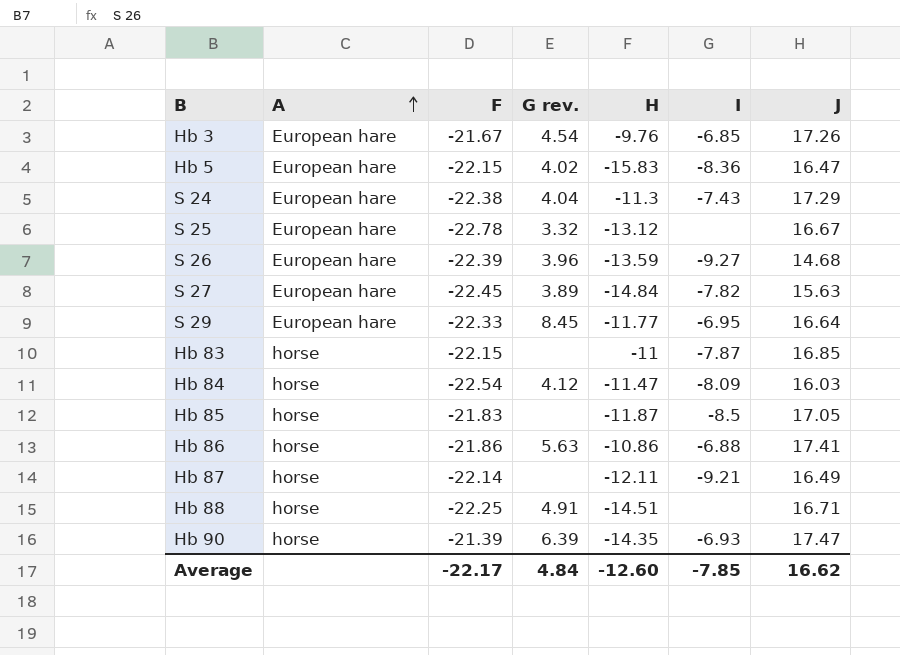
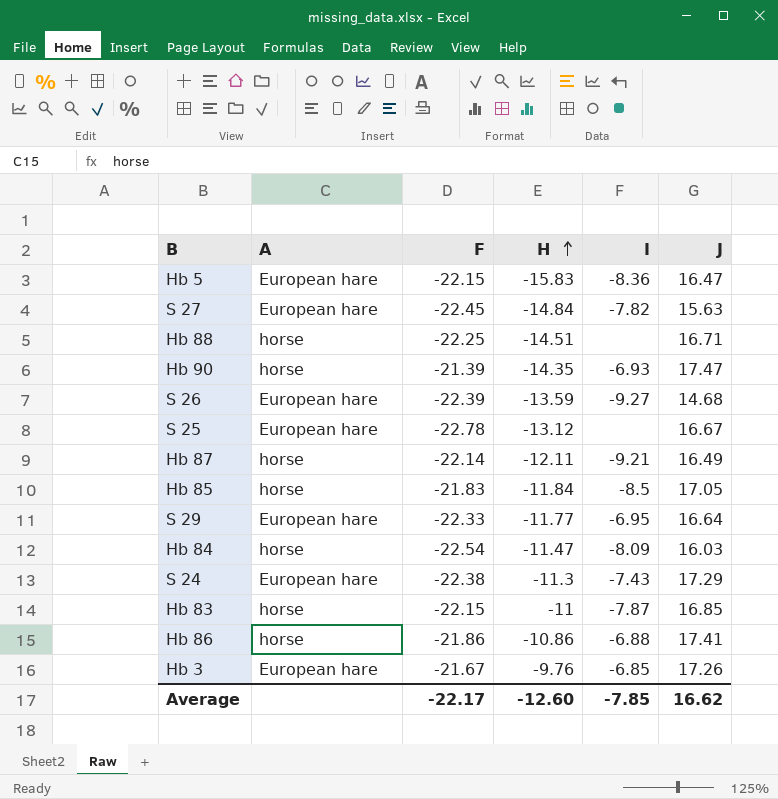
row order: A ascending -> H ascending
column G rev. | position: 4 -> none
Hb 85 | H: -11.87 -> -11.84

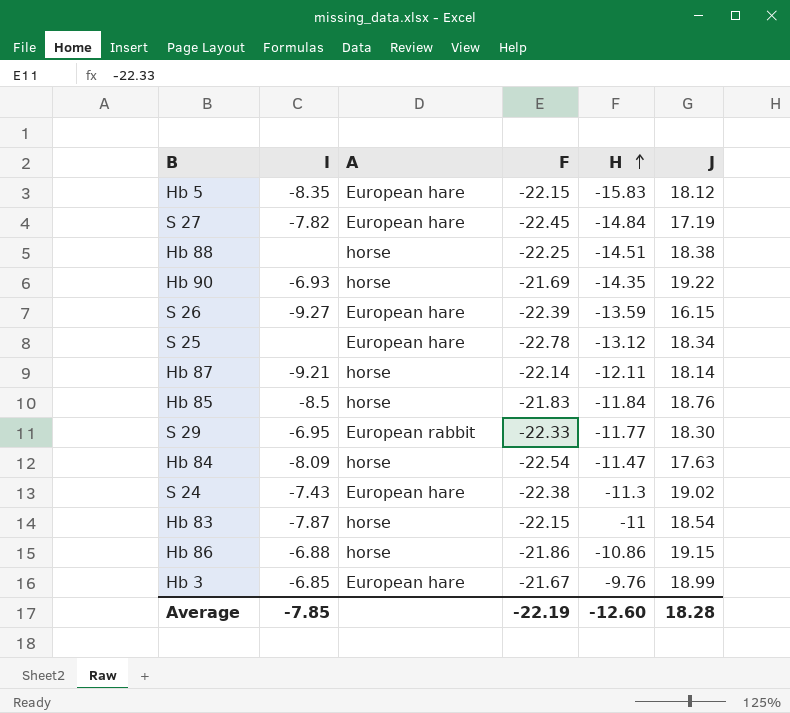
column I | position: 5 -> 2
Hb 5 | I: -8.36 -> -8.35
Hb 5 | J: 16.47 -> 18.12
S 27 | J: 15.63 -> 17.19
Hb 88 | J: 16.71 -> 18.38
Hb 90 | F: -21.39 -> -21.69
Hb 90 | J: 17.47 -> 19.22
S 26 | J: 14.68 -> 16.15
S 25 | J: 16.67 -> 18.34
Hb 87 | J: 16.49 -> 18.14
Hb 85 | J: 17.05 -> 18.76
S 29 | A: European hare -> European rabbit
S 29 | J: 16.64 -> 18.30
Hb 84 | J: 16.03 -> 17.63
S 24 | J: 17.29 -> 19.02
Hb 83 | J: 16.85 -> 18.54
Hb 86 | J: 17.41 -> 19.15
Hb 3 | J: 17.26 -> 18.99
Average | F: -22.17 -> -22.19
Average | J: 16.62 -> 18.28

